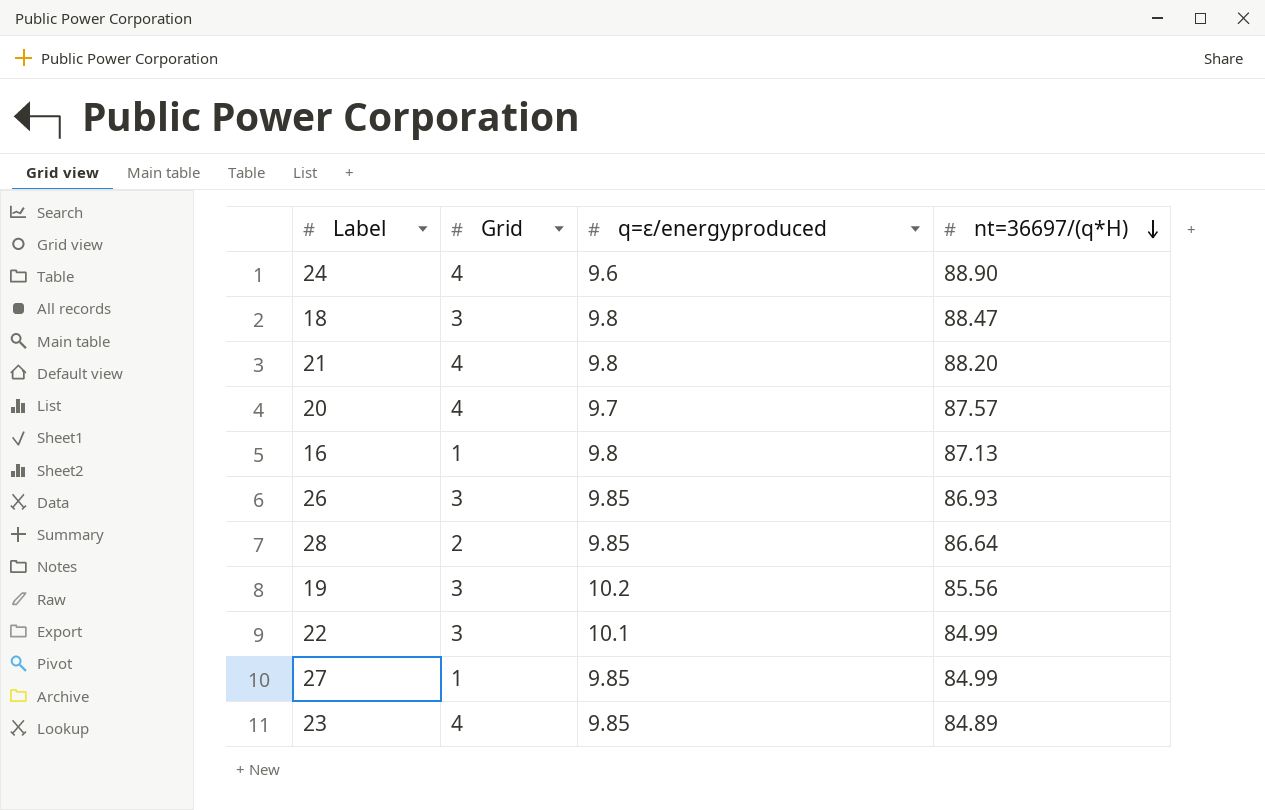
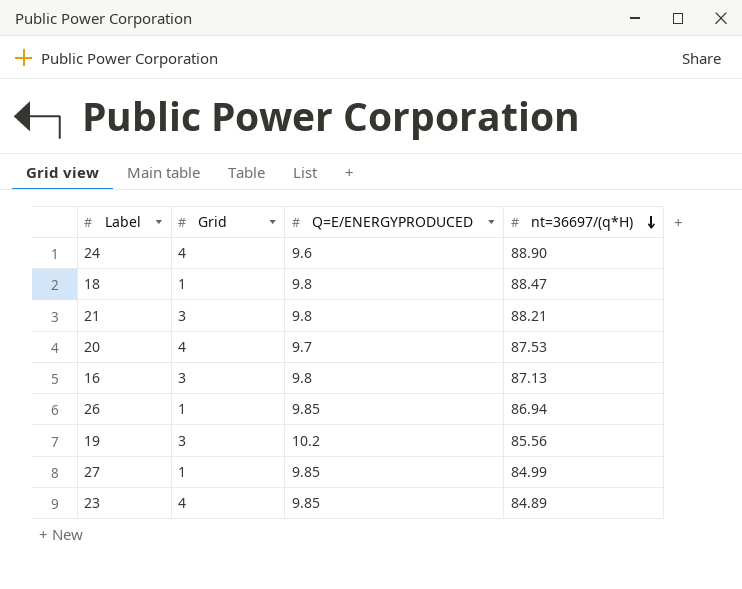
column name: q=ε/energyproduced -> Q=Ε/ENERGYPRODUCED
row 28: 2 | 9.85 | 86.64 -> none
row 22: 3 | 10.1 | 84.99 -> none
18 | Grid: 3 -> 1
21 | Grid: 4 -> 3
21 | nt=36697/(q*H): 88.20 -> 88.21
20 | nt=36697/(q*H): 87.57 -> 87.53
16 | Grid: 1 -> 3
26 | Grid: 3 -> 1
26 | nt=36697/(q*H): 86.93 -> 86.94

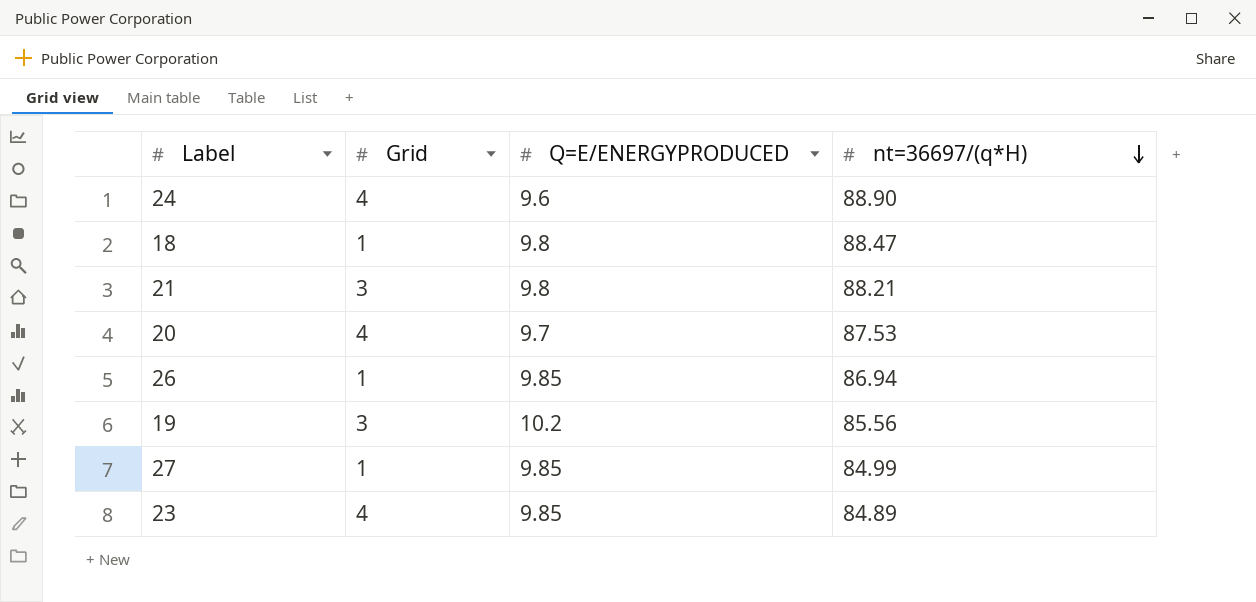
row 16: 3 | 9.8 | 87.13 -> none

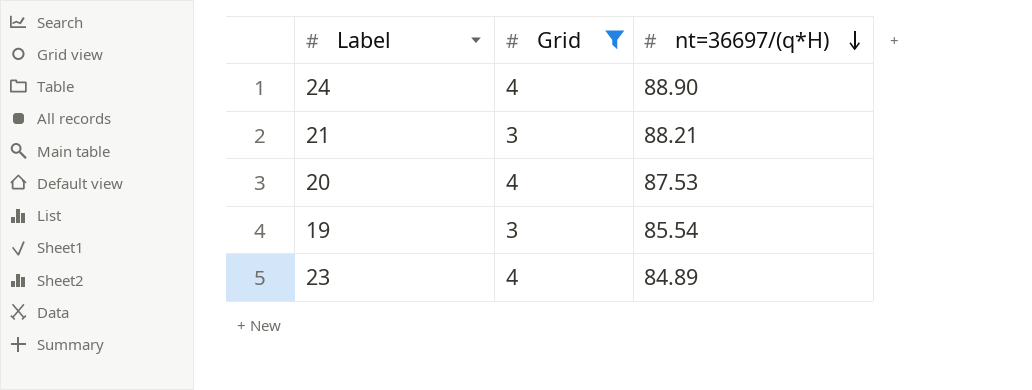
filter: none -> Grid != 1
column Q=Ε/ENERGYPRODUCED | position: 3 -> none
19 | nt=36697/(q*H): 85.56 -> 85.54

